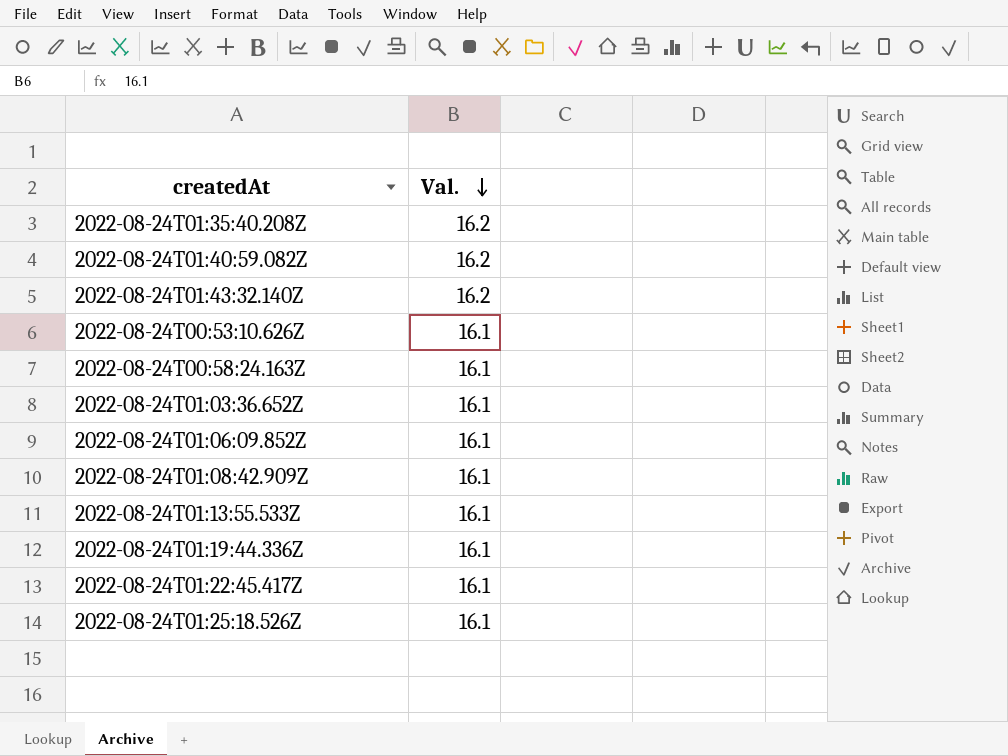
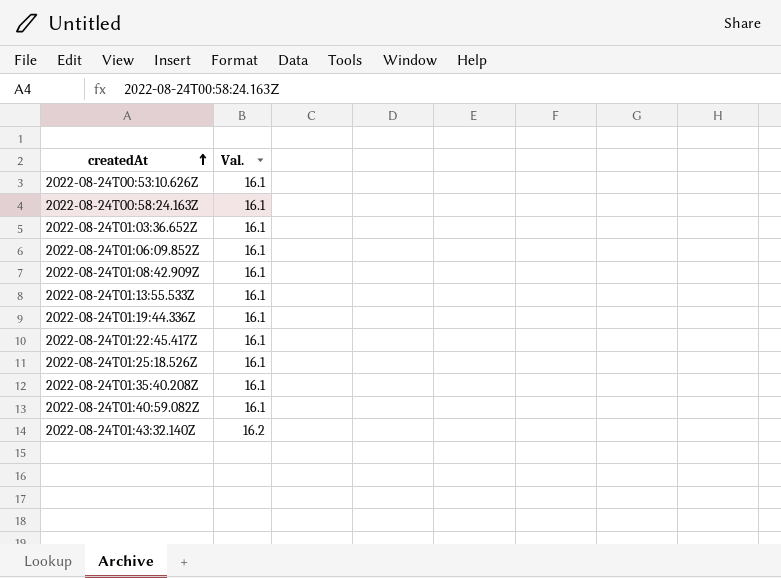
row order: Val. descending -> createdAt ascending
2022-08-24T01:35:40.208Z | Val.: 16.2 -> 16.1
2022-08-24T01:40:59.082Z | Val.: 16.2 -> 16.1

